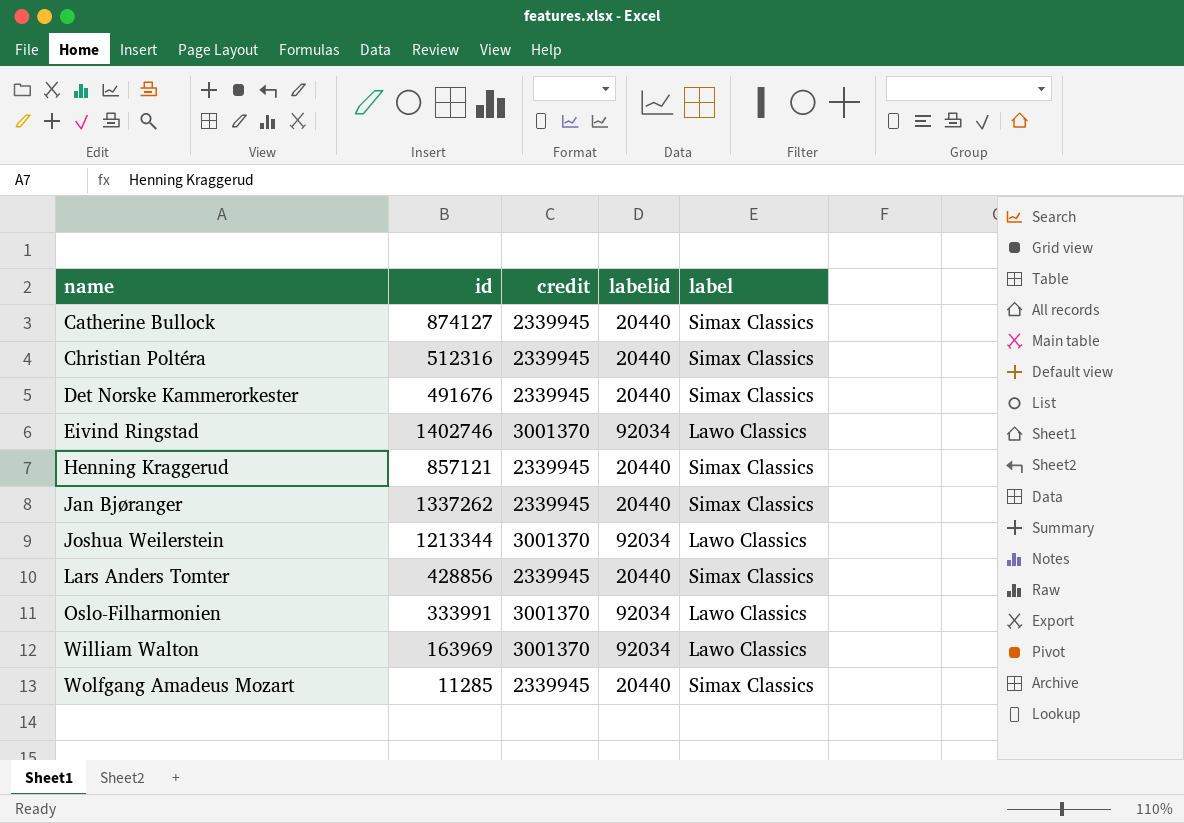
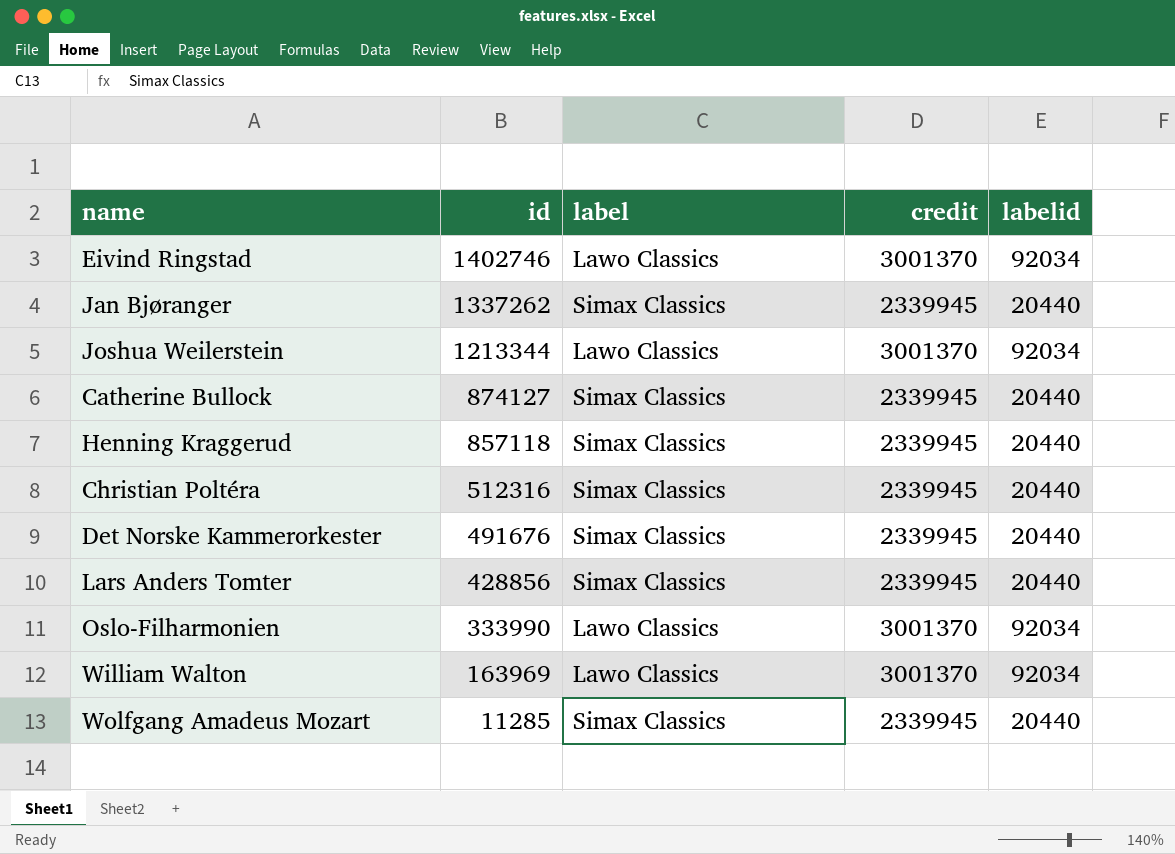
row order: name ascending -> id descending
column label | position: 5 -> 3
Henning Kraggerud | id: 857121 -> 857118
Oslo‐Filharmonien | id: 333991 -> 333990

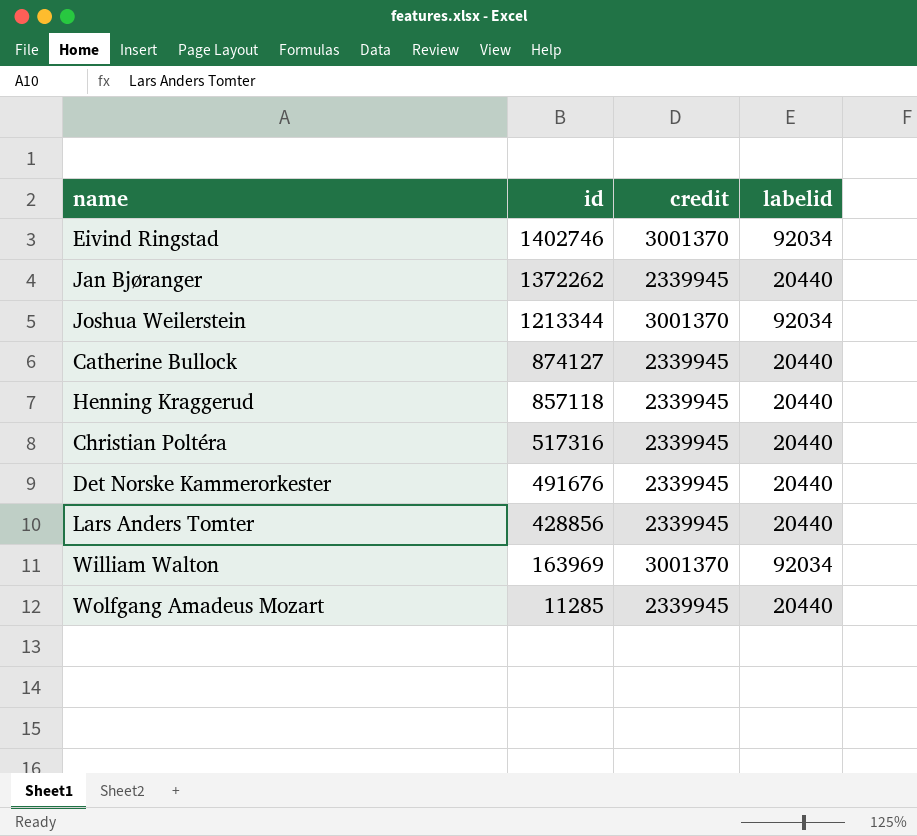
column label | position: 3 -> none
row Oslo‐Filharmonien: 333990 | Lawo Classics | 3001370 | 92034 -> none
Jan Bjøranger | id: 1337262 -> 1372262
Christian Poltéra | id: 512316 -> 517316

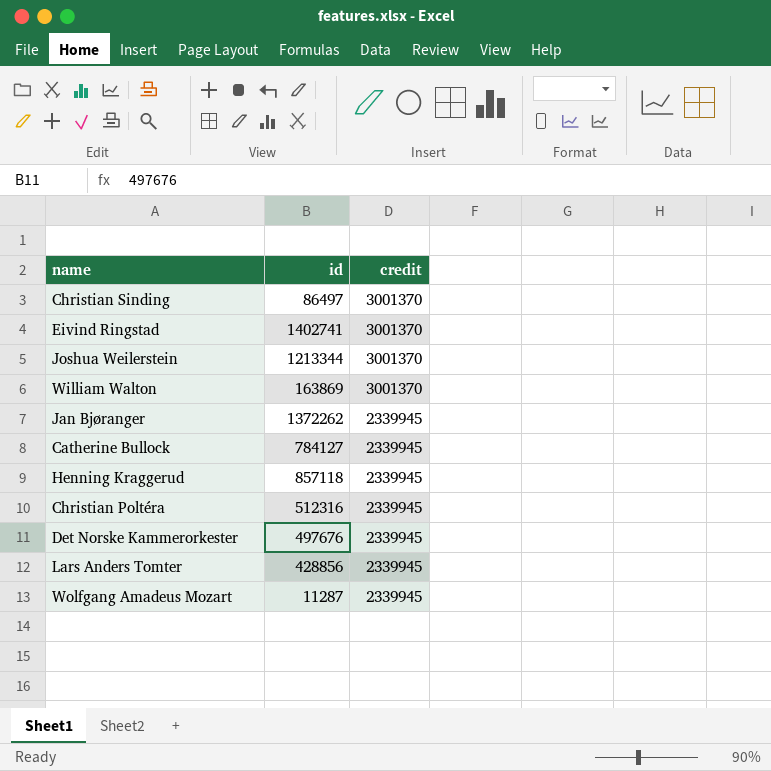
row order: id descending -> credit descending
column labelid | position: 4 -> none
row Christian Sinding: none -> 86497 | 3001370
Eivind Ringstad | id: 1402746 -> 1402741
William Walton | id: 163969 -> 163869
Catherine Bullock | id: 874127 -> 784127
Christian Poltéra | id: 517316 -> 512316
Det Norske Kammerorkester | id: 491676 -> 497676
Wolfgang Amadeus Mozart | id: 11285 -> 11287

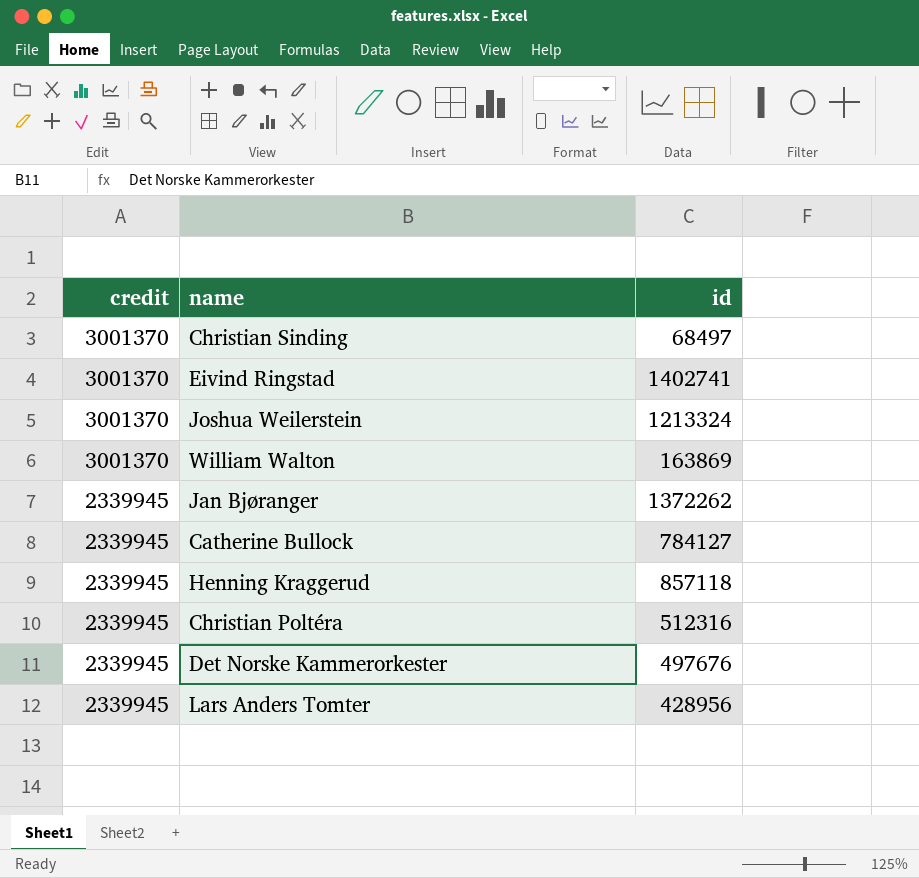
column credit | position: 3 -> 1
row Wolfgang Amadeus Mozart: 11287 | 2339945 -> none
Christian Sinding | id: 86497 -> 68497
Joshua Weilerstein | id: 1213344 -> 1213324
Lars Anders Tomter | id: 428856 -> 428956

